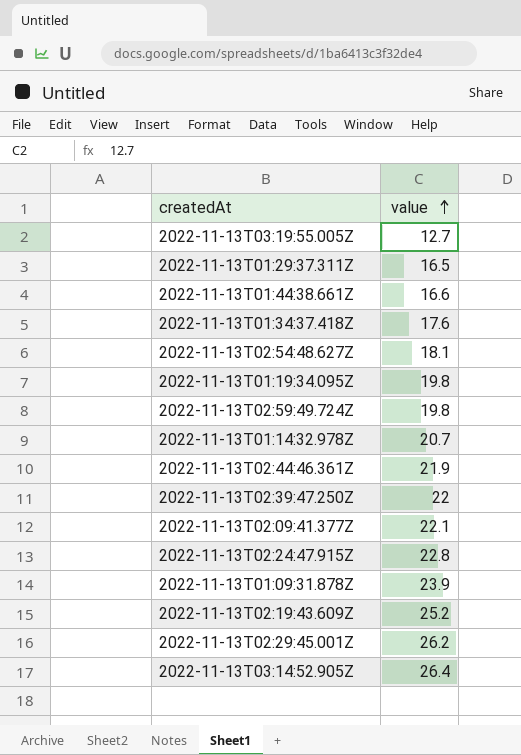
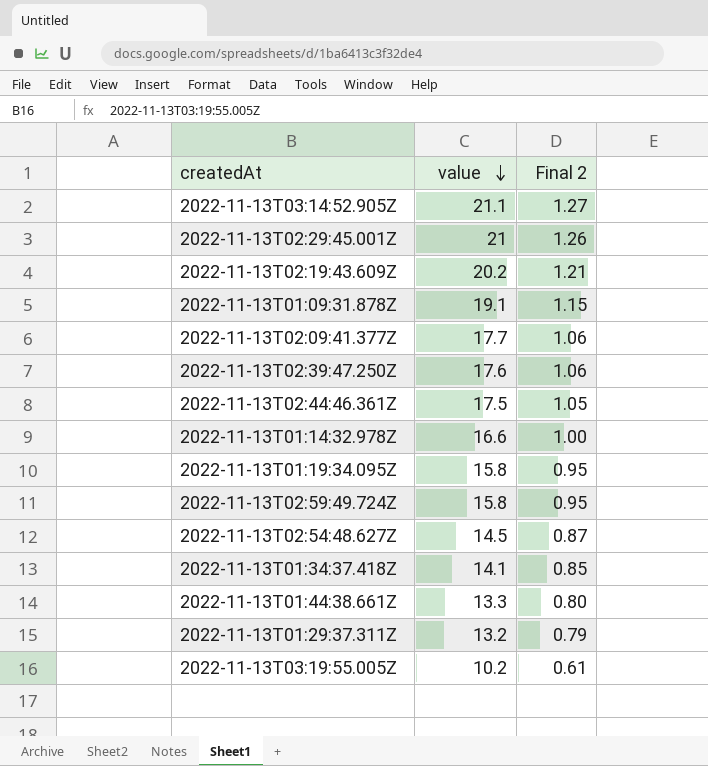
row order: value ascending -> value descending
column Final 2 | formula: none -> [value] * 0.06
row 2022-11-13T02:24:47.915Z: 22.8 -> none
2022-11-13T03:14:52.905Z | value: 26.4 -> 21.1
2022-11-13T02:29:45.001Z | value: 26.2 -> 21
2022-11-13T02:19:43.609Z | value: 25.2 -> 20.2
2022-11-13T01:09:31.878Z | value: 23.9 -> 19.1
2022-11-13T02:09:41.377Z | value: 22.1 -> 17.7
2022-11-13T02:39:47.250Z | value: 22 -> 17.6
2022-11-13T02:44:46.361Z | value: 21.9 -> 17.5
2022-11-13T01:14:32.978Z | value: 20.7 -> 16.6
2022-11-13T01:19:34.095Z | value: 19.8 -> 15.8
2022-11-13T02:59:49.724Z | value: 19.8 -> 15.8
2022-11-13T02:54:48.627Z | value: 18.1 -> 14.5
2022-11-13T01:34:37.418Z | value: 17.6 -> 14.1
2022-11-13T01:44:38.661Z | value: 16.6 -> 13.3
2022-11-13T01:29:37.311Z | value: 16.5 -> 13.2
2022-11-13T03:19:55.005Z | value: 12.7 -> 10.2

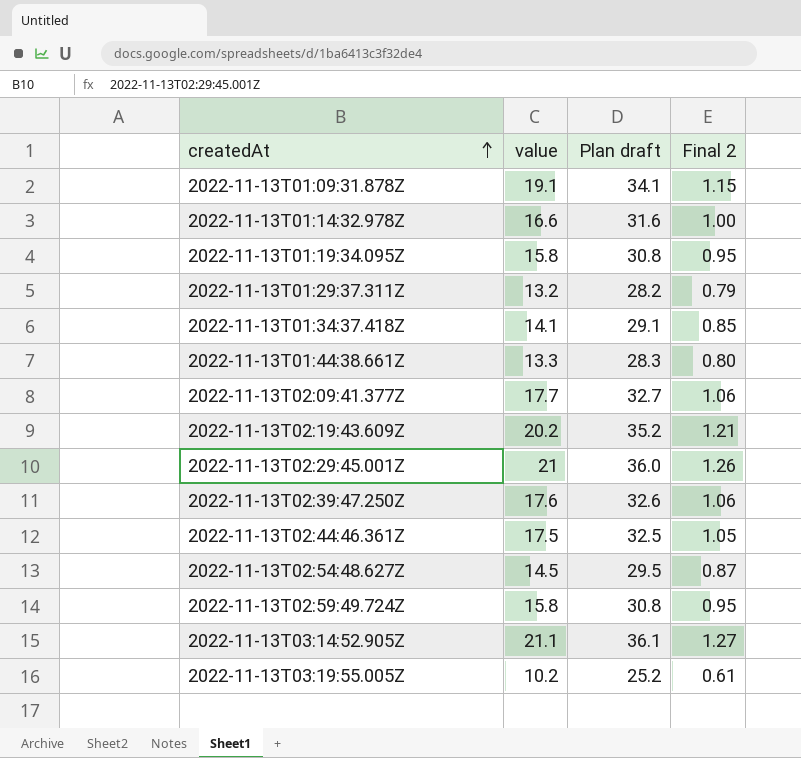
row order: value descending -> createdAt ascending
column Plan draft | formula: none -> [value] + 15

